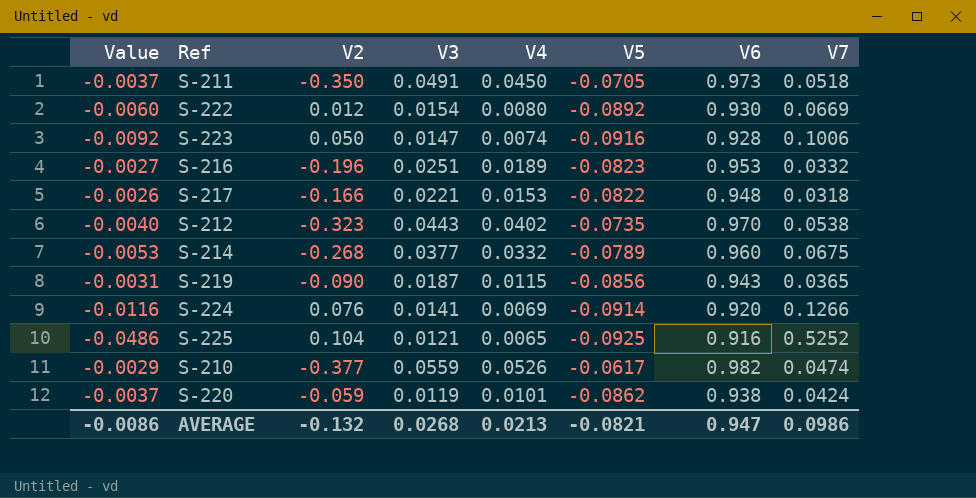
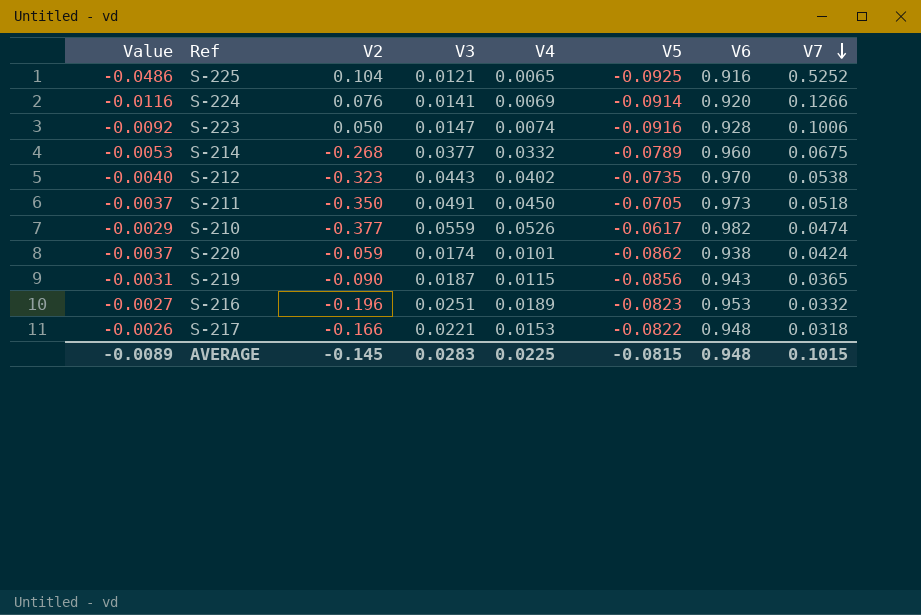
row order: none -> V7 descending
row S-222: -0.0060 | 0.012 | 0.0154 | 0.0080 | -0.0892 | 0.930 | 0.0669 -> none
S-220 | V3: 0.0119 -> 0.0174
AVERAGE | Value: -0.0086 -> -0.0089
AVERAGE | V2: -0.132 -> -0.145
AVERAGE | V3: 0.0268 -> 0.0283
AVERAGE | V4: 0.0213 -> 0.0225
AVERAGE | V5: -0.0821 -> -0.0815
AVERAGE | V6: 0.947 -> 0.948
AVERAGE | V7: 0.0986 -> 0.1015

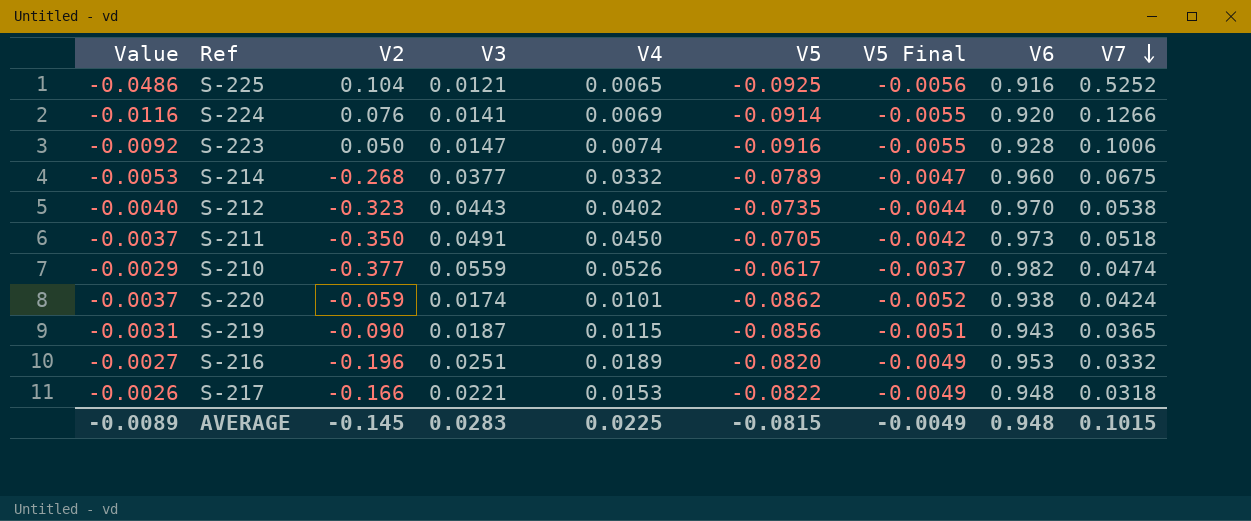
column V5 Final | formula: none -> [V5] * 0.06
S-216 | V5: -0.0823 -> -0.0820

